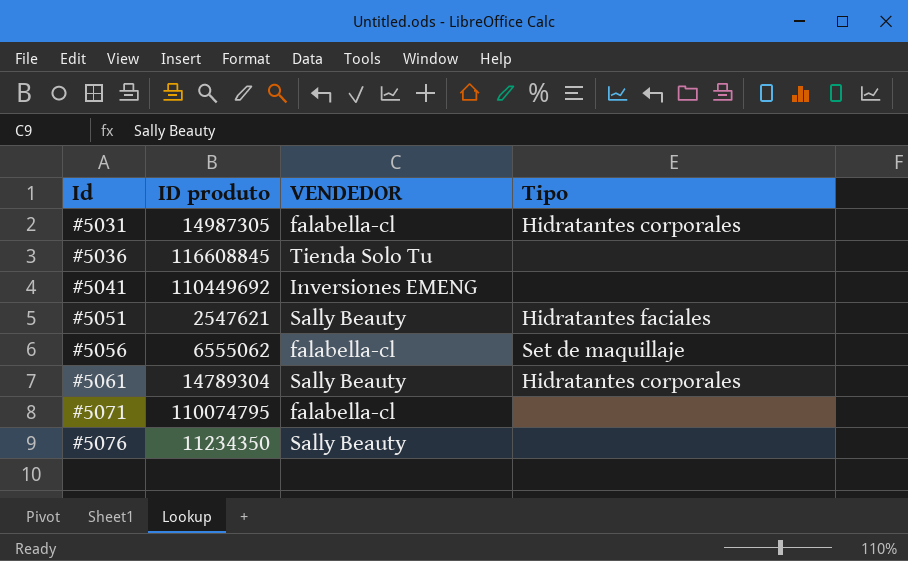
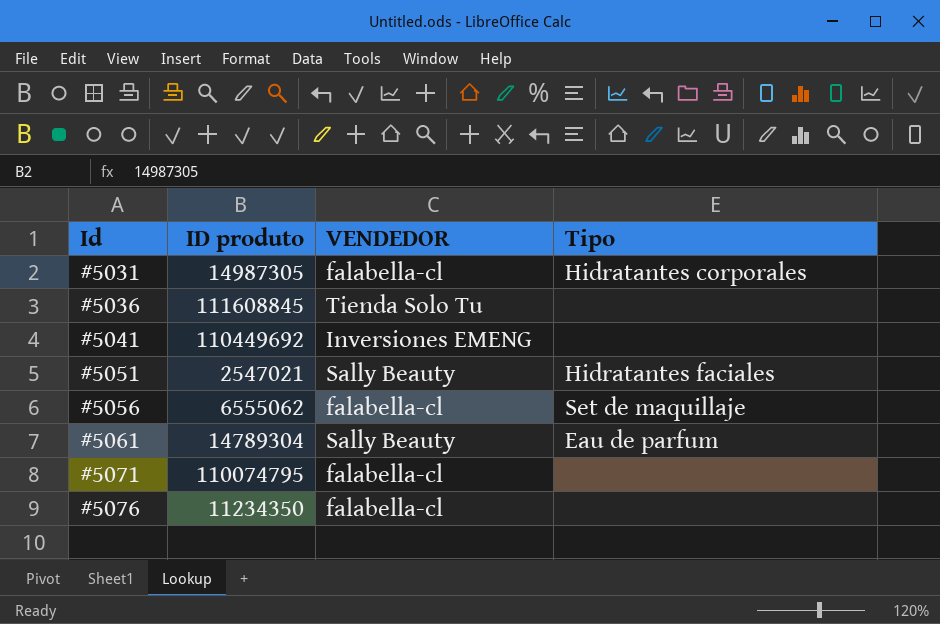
#5036 | ID produto: 116608845 -> 111608845
#5051 | ID produto: 2547621 -> 2547021
#5061 | Tipo: Hidratantes corporales -> Eau de parfum
#5076 | VENDEDOR: Sally Beauty -> falabella-cl

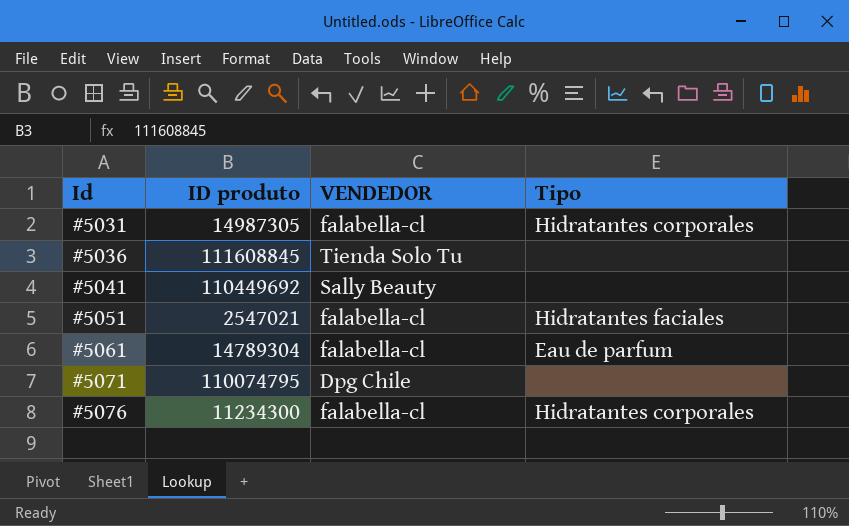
row #5056: 6555062 | falabella-cl | Set de maquillaje -> none
#5041 | VENDEDOR: Inversiones EMENG -> Sally Beauty
#5051 | VENDEDOR: Sally Beauty -> falabella-cl
#5061 | VENDEDOR: Sally Beauty -> falabella-cl
#5071 | VENDEDOR: falabella-cl -> Dpg Chile
#5076 | ID produto: 11234350 -> 11234300
#5076 | Tipo: none -> Hidratantes corporales

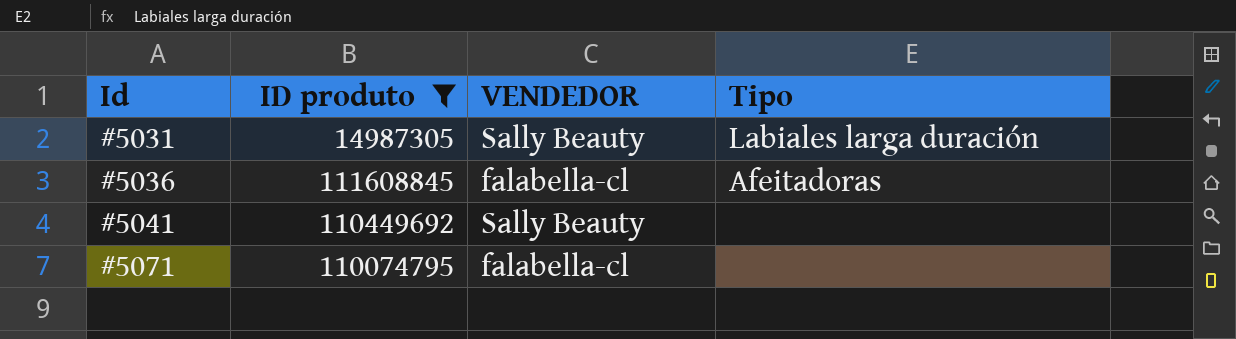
filter: none -> ID produto >= 14987305
#5031 | VENDEDOR: falabella-cl -> Sally Beauty
#5031 | Tipo: Hidratantes corporales -> Labiales larga duración
#5036 | VENDEDOR: Tienda Solo Tu -> falabella-cl
#5036 | Tipo: none -> Afeitadoras
#5071 | VENDEDOR: Dpg Chile -> falabella-cl

